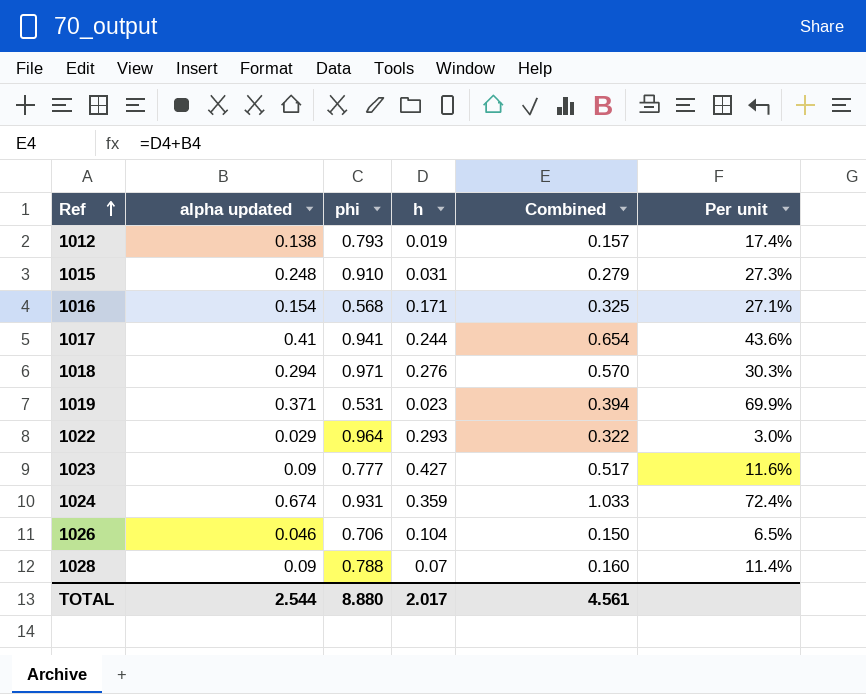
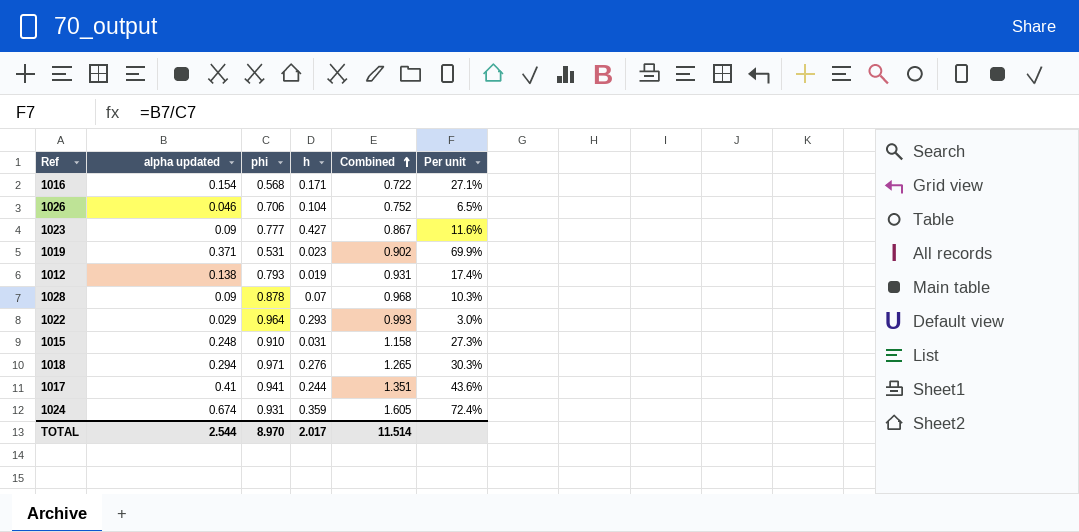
row order: Ref ascending -> Combined ascending
column Combined | formula: [alpha updated] + [h] -> [alpha updated] + [phi]
1028 | phi: 0.788 -> 0.878
1028 | Per unit: 11.4% -> 10.3%
TOTAL | phi: 8.880 -> 8.970
TOTAL | Combined: 4.561 -> 11.514

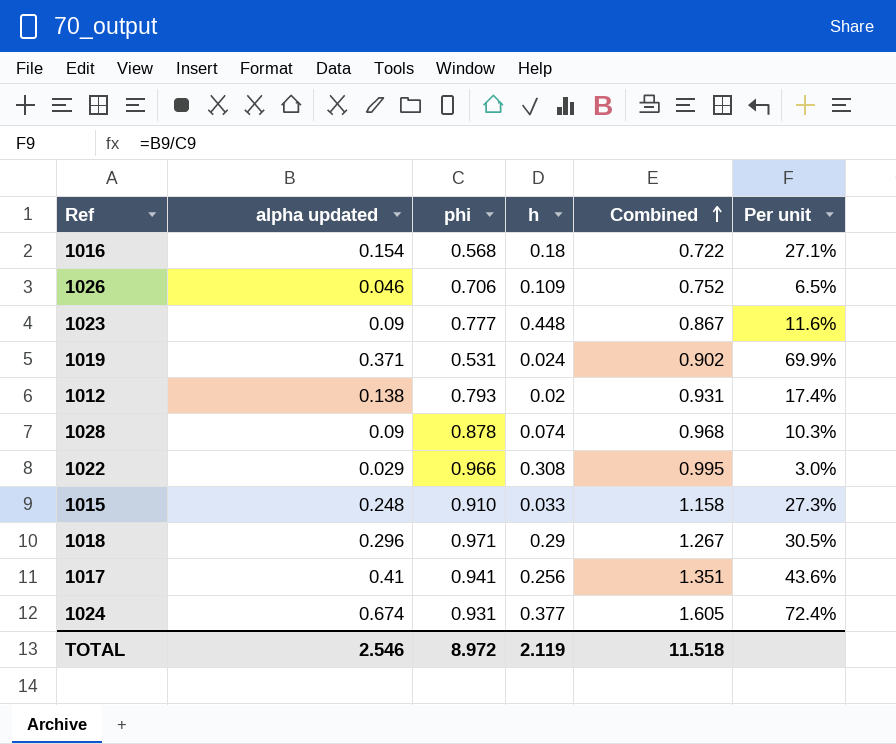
1016 | h: 0.171 -> 0.18
1026 | h: 0.104 -> 0.109
1023 | h: 0.427 -> 0.448
1019 | h: 0.023 -> 0.024
1012 | h: 0.019 -> 0.02
1028 | h: 0.07 -> 0.074
1022 | phi: 0.964 -> 0.966
1022 | h: 0.293 -> 0.308
1022 | Combined: 0.993 -> 0.995
1015 | h: 0.031 -> 0.033
1018 | alpha updated: 0.294 -> 0.296
1018 | h: 0.276 -> 0.29
1018 | Combined: 1.265 -> 1.267
1018 | Per unit: 30.3% -> 30.5%
1017 | h: 0.244 -> 0.256
1024 | h: 0.359 -> 0.377
TOTAL | alpha updated: 2.544 -> 2.546
TOTAL | phi: 8.970 -> 8.972
TOTAL | h: 2.017 -> 2.119
TOTAL | Combined: 11.514 -> 11.518

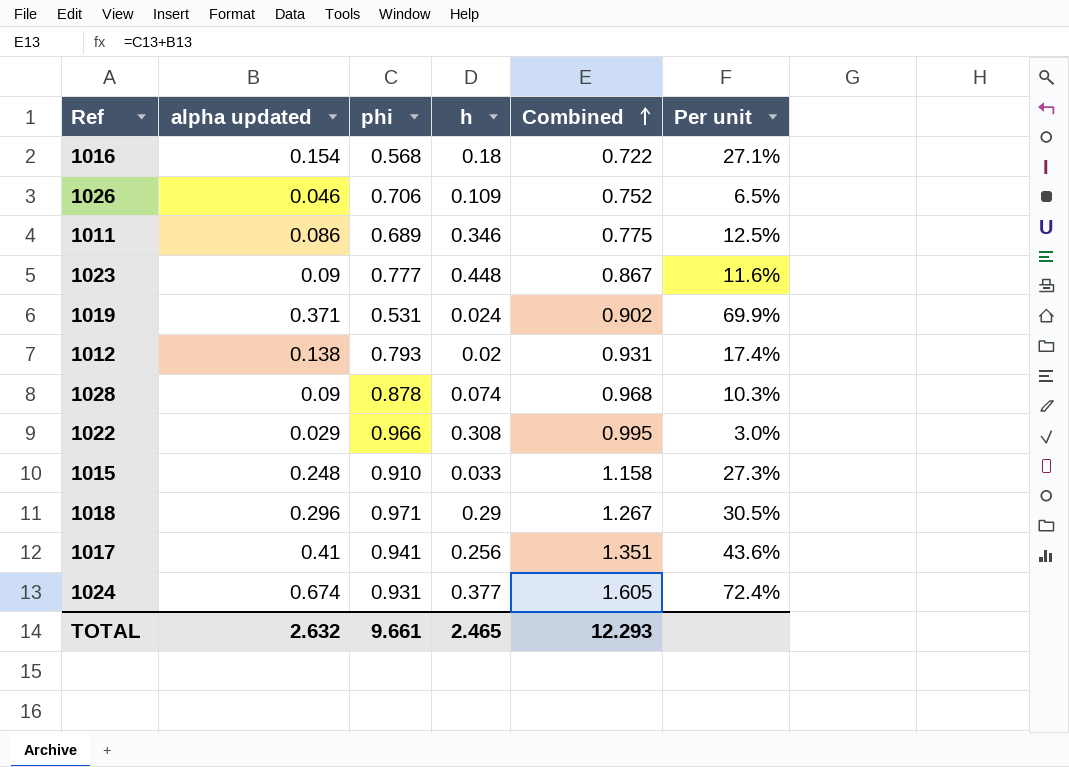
row 1011: none -> 0.086 | 0.689 | 0.346 | 0.775 | 12.5%
TOTAL | alpha updated: 2.546 -> 2.632
TOTAL | phi: 8.972 -> 9.661
TOTAL | h: 2.119 -> 2.465
TOTAL | Combined: 11.518 -> 12.293

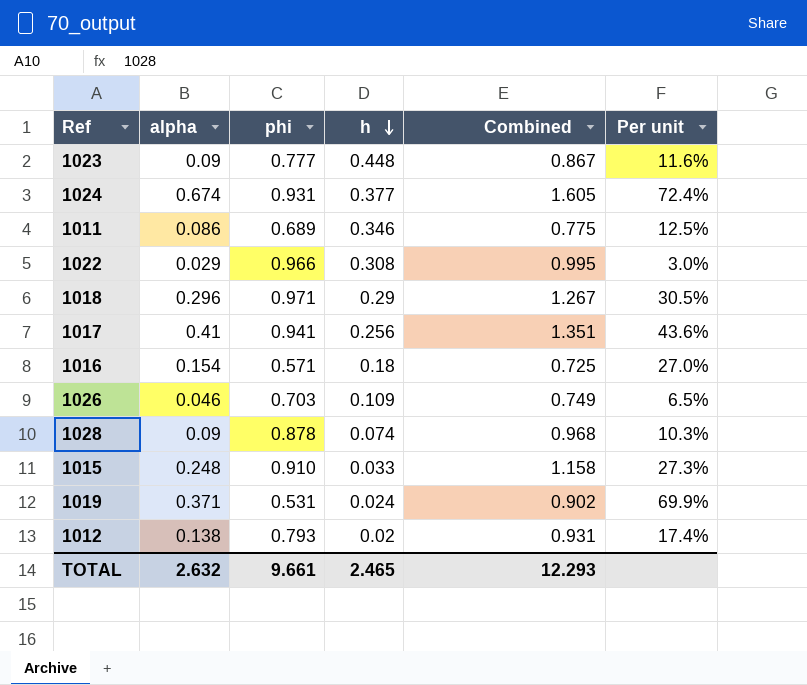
row order: Combined ascending -> h descending
column name: alpha updated -> alpha
1016 | phi: 0.568 -> 0.571
1016 | Combined: 0.722 -> 0.725
1016 | Per unit: 27.1% -> 27.0%
1026 | phi: 0.706 -> 0.703
1026 | Combined: 0.752 -> 0.749

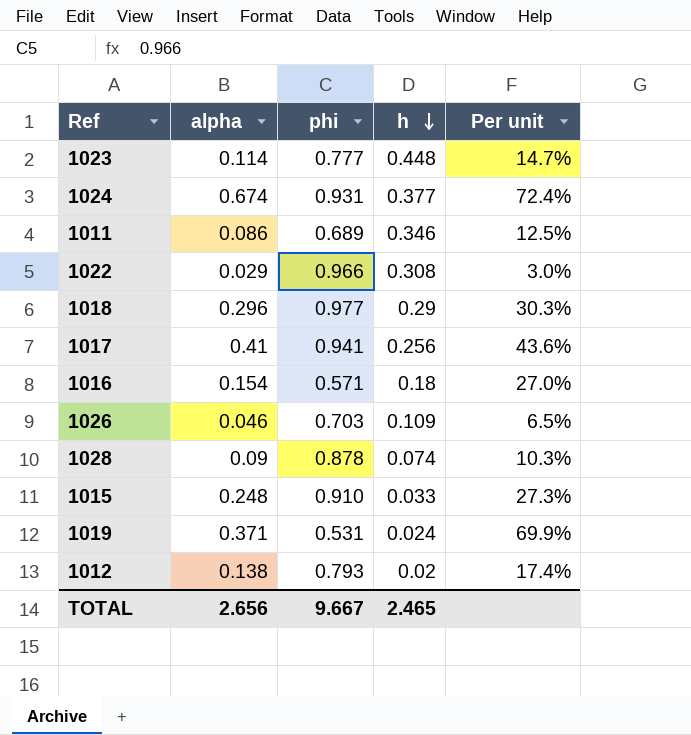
column Combined | formula: [alpha] + [phi] -> none
1023 | alpha: 0.09 -> 0.114
1023 | Per unit: 11.6% -> 14.7%
1018 | phi: 0.971 -> 0.977
1018 | Per unit: 30.5% -> 30.3%
TOTAL | alpha: 2.632 -> 2.656
TOTAL | phi: 9.661 -> 9.667

